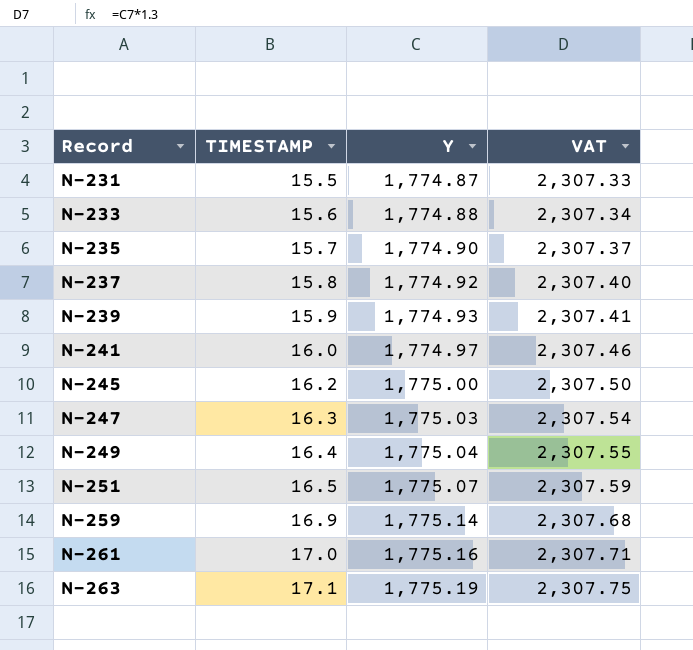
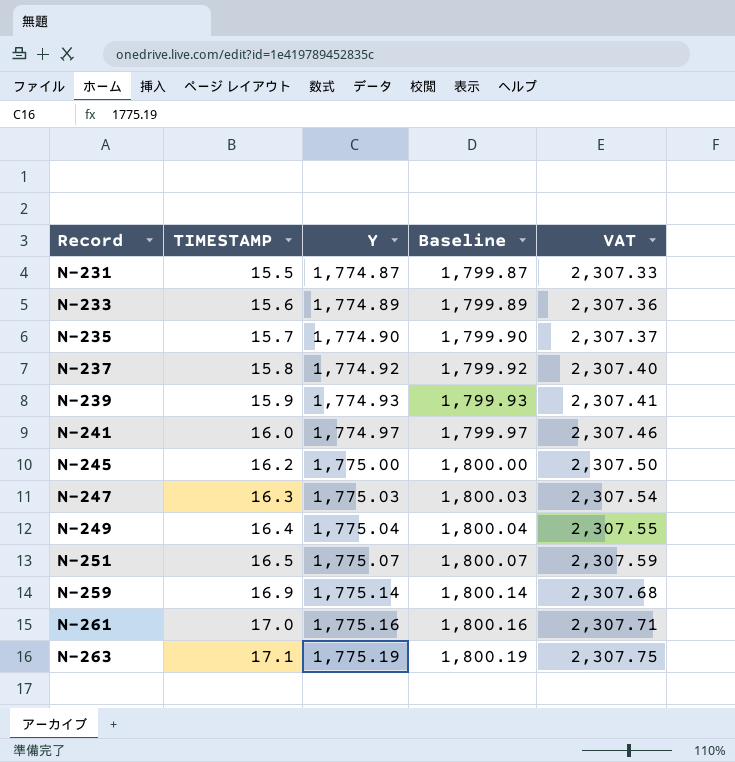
column Baseline | formula: none -> [Y] + 25
N-233 | Y: 1,774.88 -> 1,774.89
N-233 | VAT: 2,307.34 -> 2,307.36

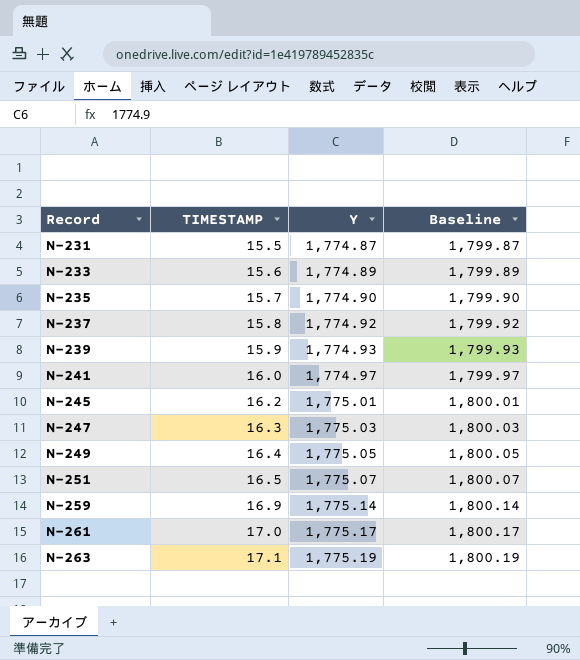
column VAT | formula: [Y] * 1.3 -> none
N-245 | Y: 1,775.00 -> 1,775.01
N-245 | Baseline: 1,800.00 -> 1,800.01
N-249 | Y: 1,775.04 -> 1,775.05
N-249 | Baseline: 1,800.04 -> 1,800.05
N-261 | Y: 1,775.16 -> 1,775.17
N-261 | Baseline: 1,800.16 -> 1,800.17

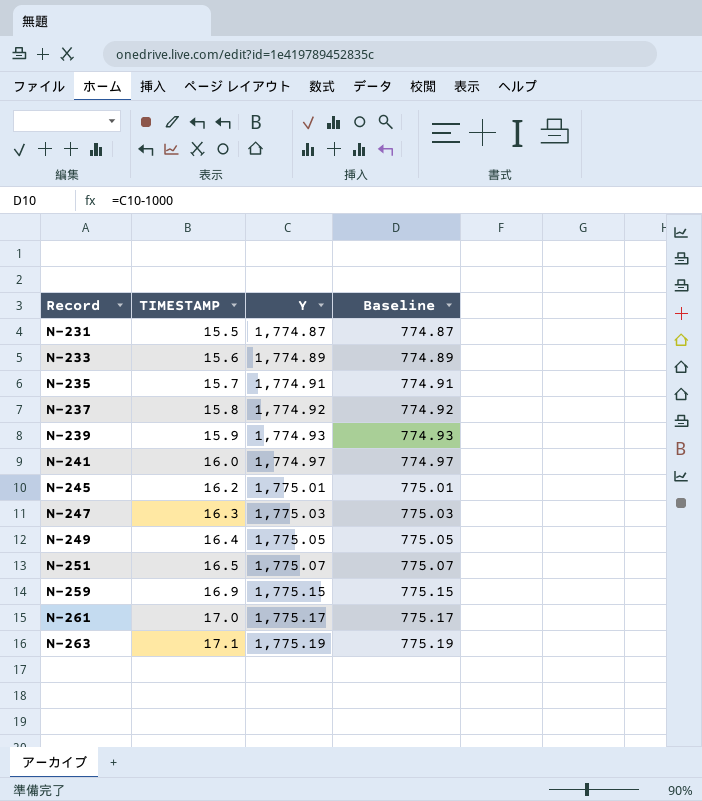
column Baseline | formula: [Y] + 25 -> [Y] - 1000
N-235 | Y: 1,774.90 -> 1,774.91
N-259 | Y: 1,775.14 -> 1,775.15

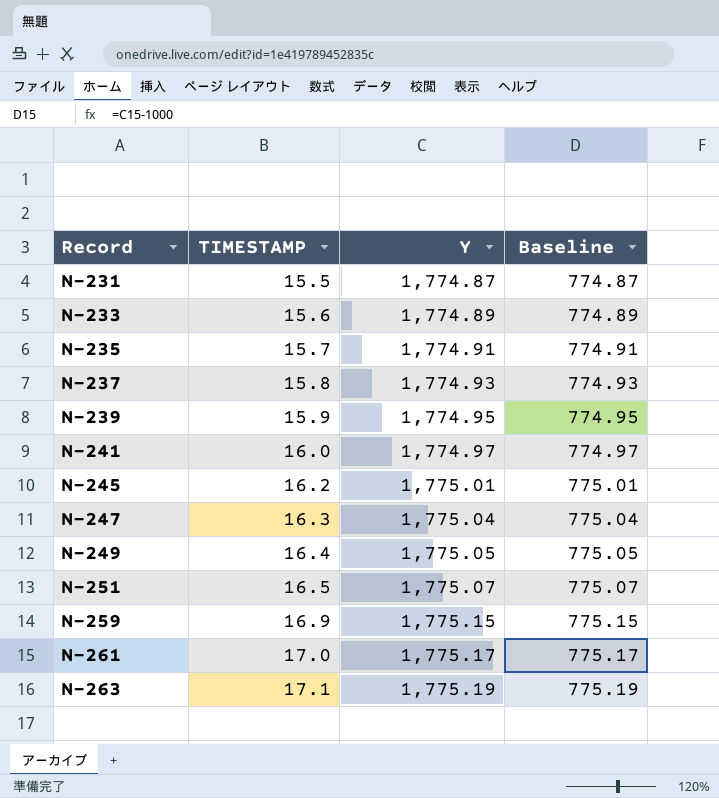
N-237 | Y: 1,774.92 -> 1,774.93
N-237 | Baseline: 774.92 -> 774.93
N-239 | Y: 1,774.93 -> 1,774.95
N-239 | Baseline: 774.93 -> 774.95
N-247 | Y: 1,775.03 -> 1,775.04
N-247 | Baseline: 775.03 -> 775.04

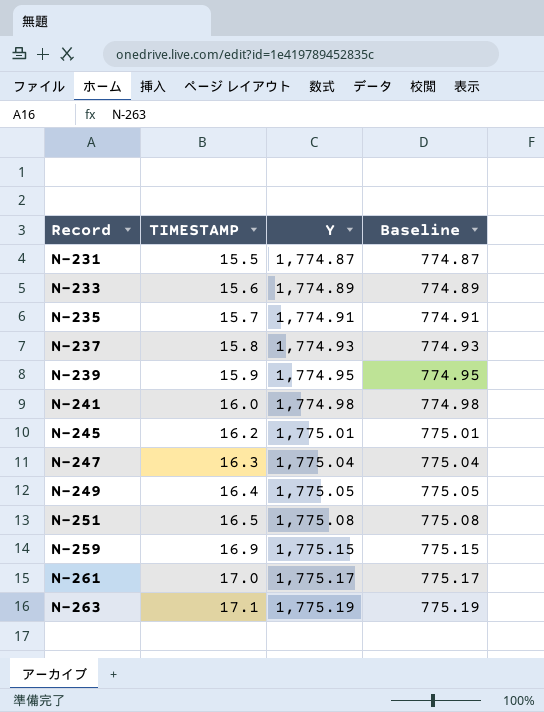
N-241 | Y: 1,774.97 -> 1,774.98
N-241 | Baseline: 774.97 -> 774.98
N-251 | Y: 1,775.07 -> 1,775.08
N-251 | Baseline: 775.07 -> 775.08

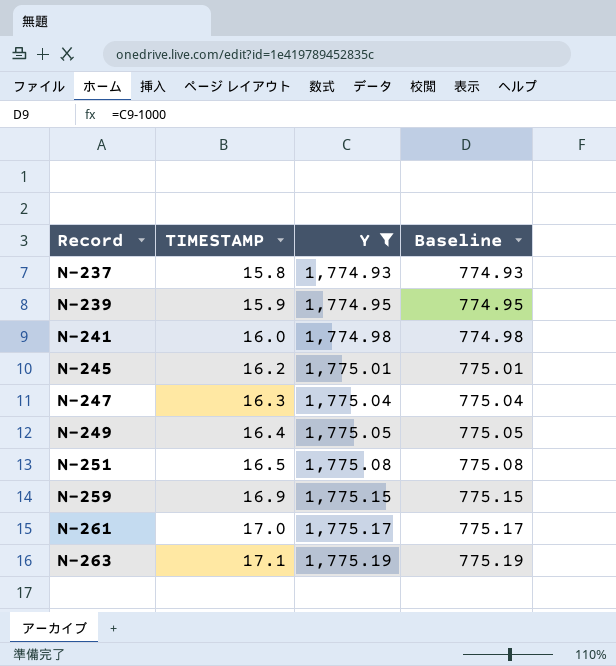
filter: none -> Y >= 1,774.93

